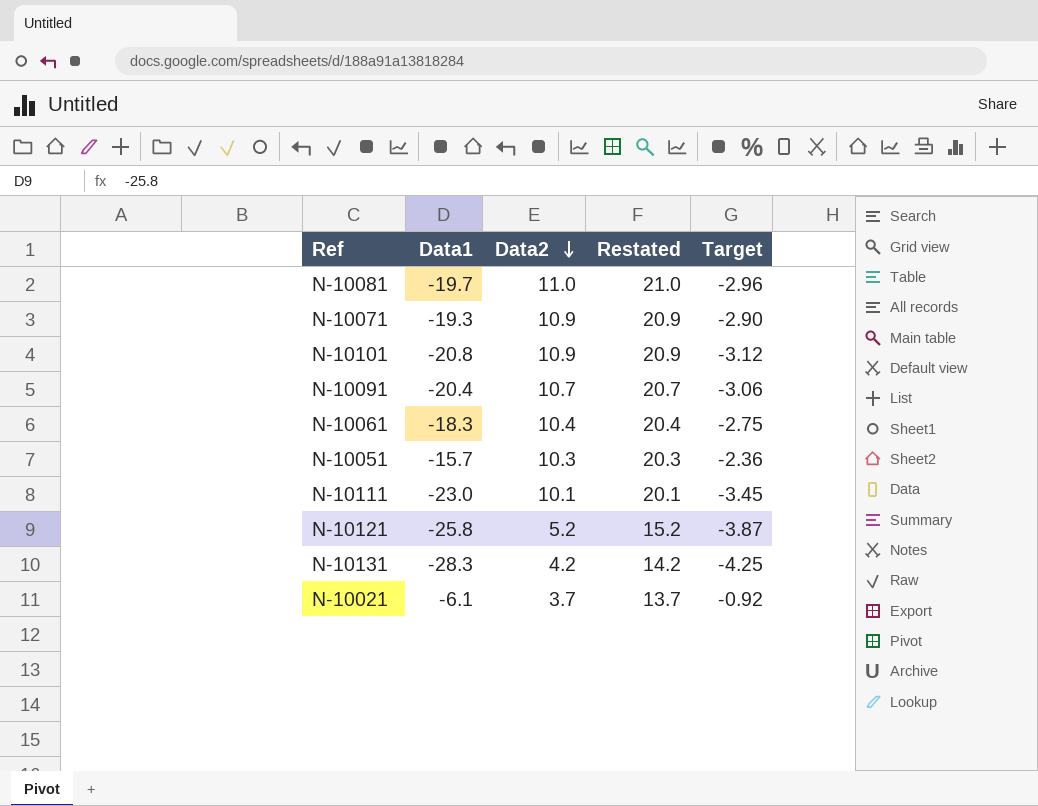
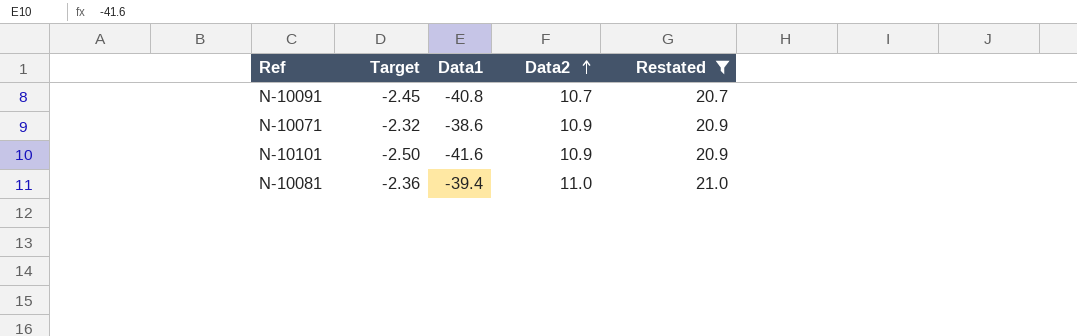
filter: none -> Restated >= 20.7
row order: Data2 descending -> Data2 ascending
column Target | formula: [Data1] * 0.15 -> [Data1] * 0.06
column Target | position: 5 -> 2
N-10091 | Data1: -20.4 -> -40.8
N-10071 | Data1: -19.3 -> -38.6
N-10101 | Data1: -20.8 -> -41.6
N-10081 | Data1: -19.7 -> -39.4

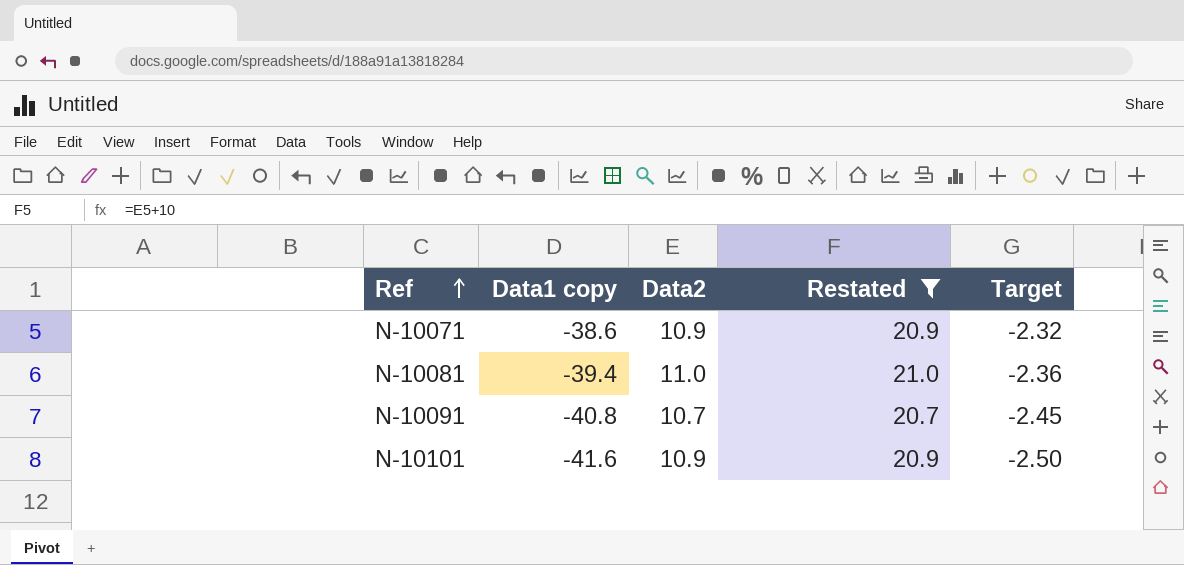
row order: Data2 ascending -> Ref ascending
column name: Data1 -> Data1 copy
column Target | position: 2 -> 5

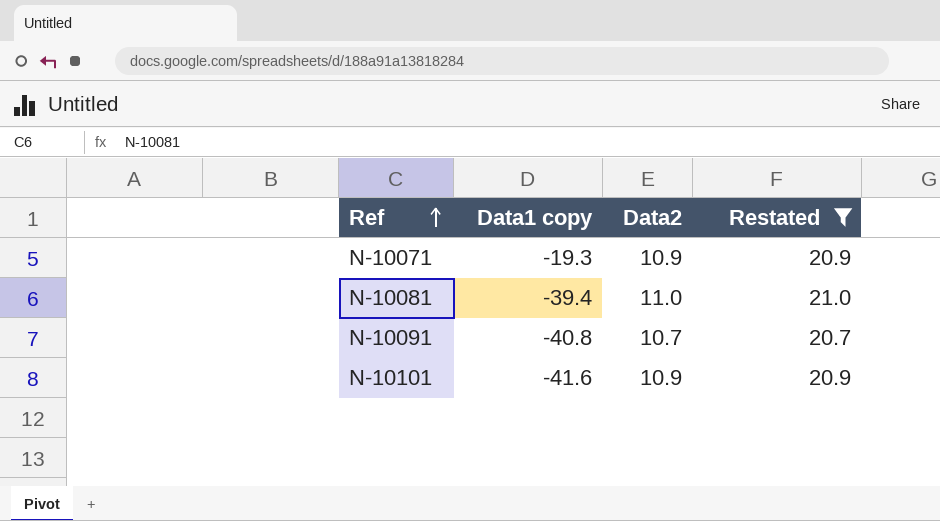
column Target | formula: [Data1 copy] * 0.06 -> none
N-10071 | Data1 copy: -38.6 -> -19.3

